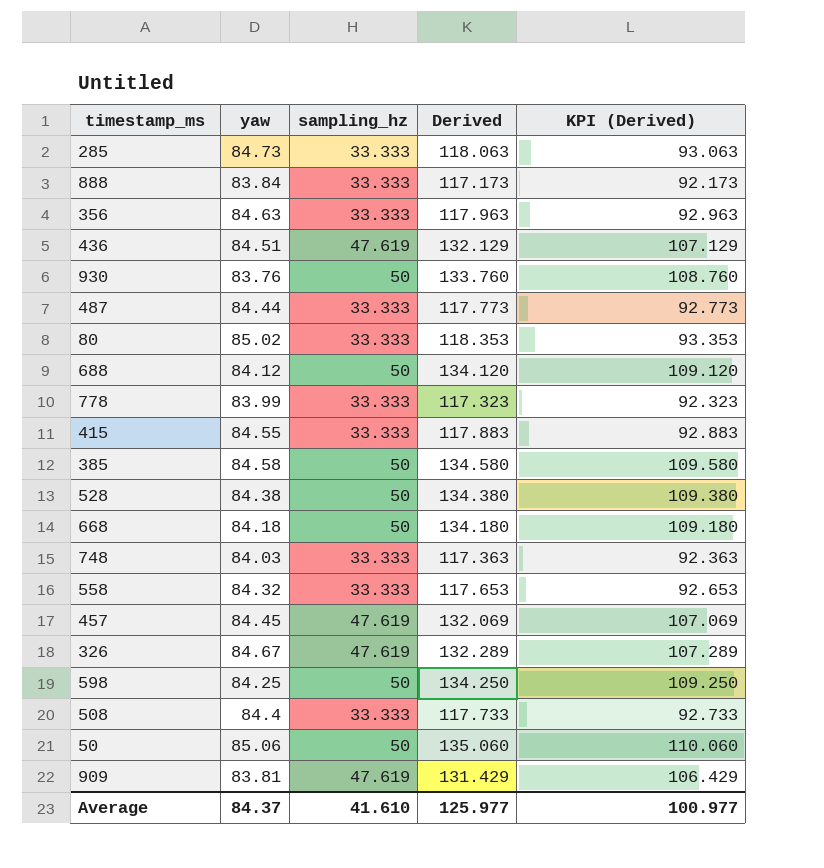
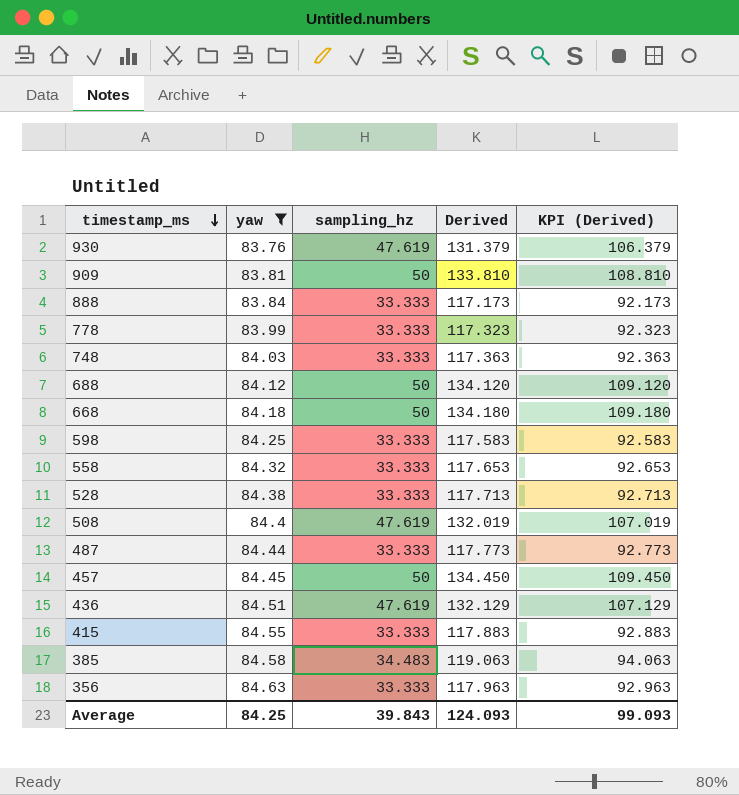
filter: none -> yaw <= 84.63
row order: none -> timestamp_ms descending
930 | sampling_hz: 50 -> 47.619
930 | Derived: 133.760 -> 131.379
930 | KPI (Derived): 108.760 -> 106.379
909 | sampling_hz: 47.619 -> 50
909 | Derived: 131.429 -> 133.810
909 | KPI (Derived): 106.429 -> 108.810
598 | sampling_hz: 50 -> 33.333
598 | Derived: 134.250 -> 117.583
598 | KPI (Derived): 109.250 -> 92.583
528 | sampling_hz: 50 -> 33.333
528 | Derived: 134.380 -> 117.713
528 | KPI (Derived): 109.380 -> 92.713
508 | sampling_hz: 33.333 -> 47.619
508 | Derived: 117.733 -> 132.019
508 | KPI (Derived): 92.733 -> 107.019
457 | sampling_hz: 47.619 -> 50
457 | Derived: 132.069 -> 134.450
457 | KPI (Derived): 107.069 -> 109.450
385 | sampling_hz: 50 -> 34.483
385 | Derived: 134.580 -> 119.063
385 | KPI (Derived): 109.580 -> 94.063
Average | yaw: 84.37 -> 84.25
Average | sampling_hz: 41.610 -> 39.843
Average | Derived: 125.977 -> 124.093
Average | KPI (Derived): 100.977 -> 99.093

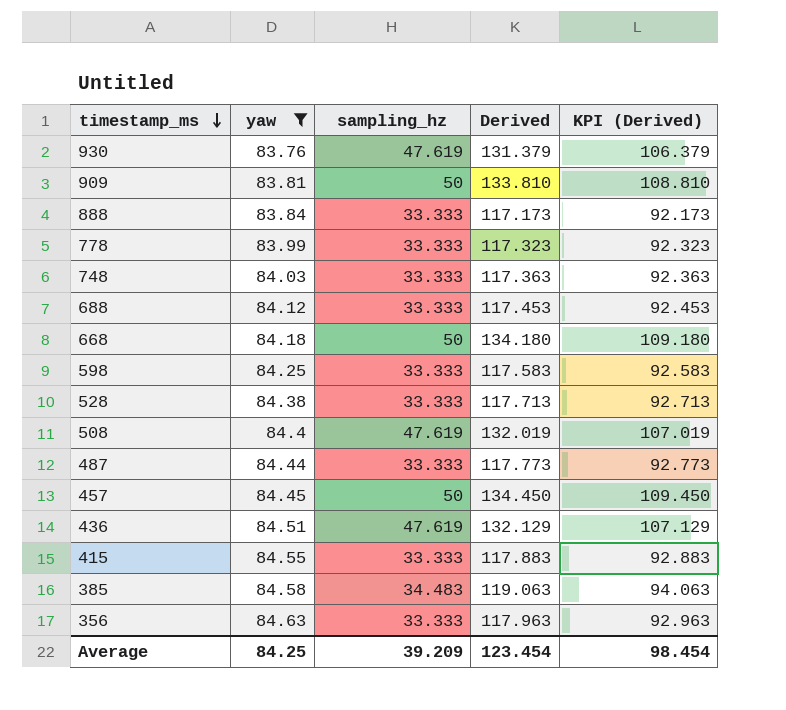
row 558: 84.32 | 33.333 | 117.653 | 92.653 -> none
688 | sampling_hz: 50 -> 33.333
688 | Derived: 134.120 -> 117.453
688 | KPI (Derived): 109.120 -> 92.453
Average | sampling_hz: 39.843 -> 39.209
Average | Derived: 124.093 -> 123.454
Average | KPI (Derived): 99.093 -> 98.454

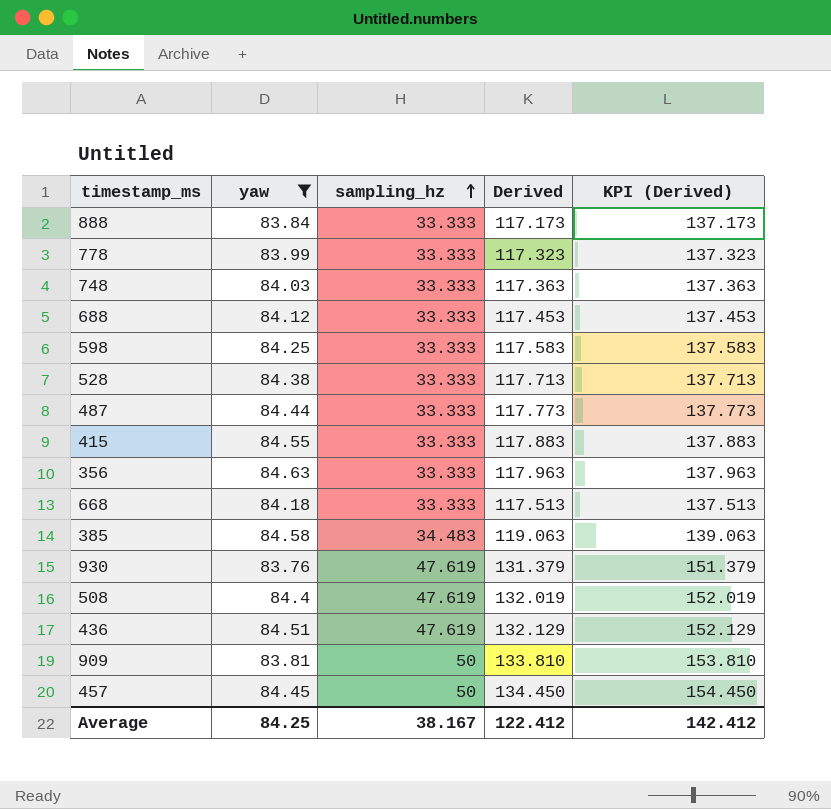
row order: timestamp_ms descending -> sampling_hz ascending
column KPI (Derived) | formula: [Derived] - 25 -> [Derived] + 20
668 | sampling_hz: 50 -> 33.333
668 | Derived: 134.180 -> 117.513
Average | sampling_hz: 39.209 -> 38.167
Average | Derived: 123.454 -> 122.412
Average | KPI (Derived): 98.454 -> 142.412

